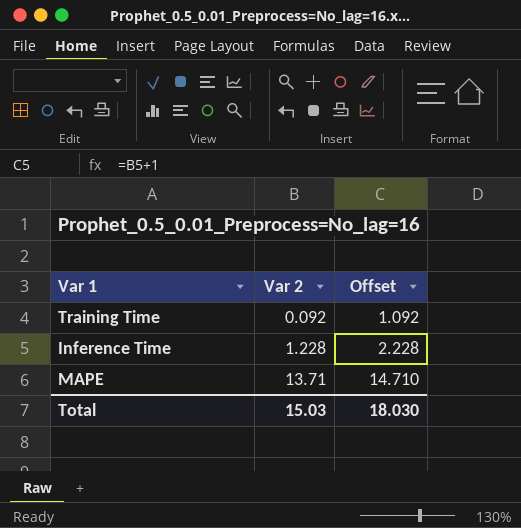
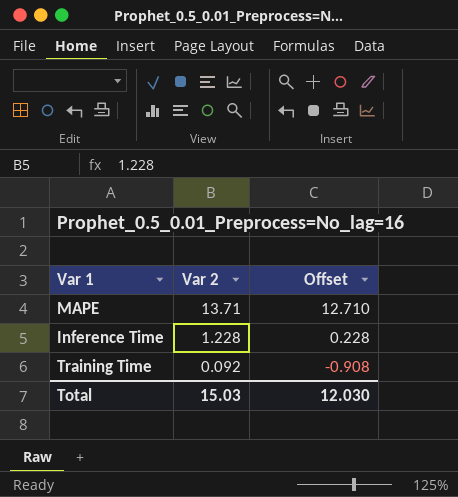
row order: Var 2 ascending -> Var 2 descending
column Offset | formula: [Var 2] + 1 -> [Var 2] - 1
Total | Offset: 18.030 -> 12.030

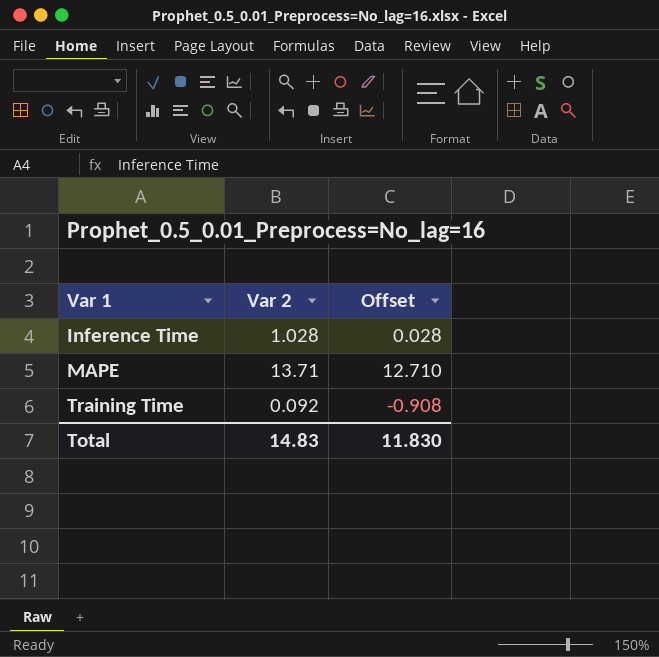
row order: Var 2 descending -> Var 1 ascending
Inference Time | Var 2: 1.228 -> 1.028
Inference Time | Offset: 0.228 -> 0.028
Total | Var 2: 15.03 -> 14.83
Total | Offset: 12.030 -> 11.830

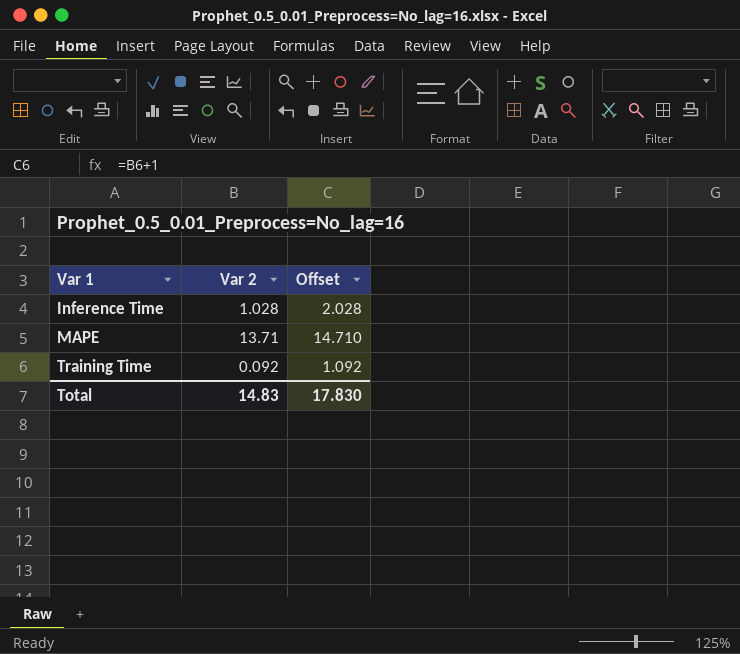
column Offset | formula: [Var 2] - 1 -> [Var 2] + 1
Total | Offset: 11.830 -> 17.830

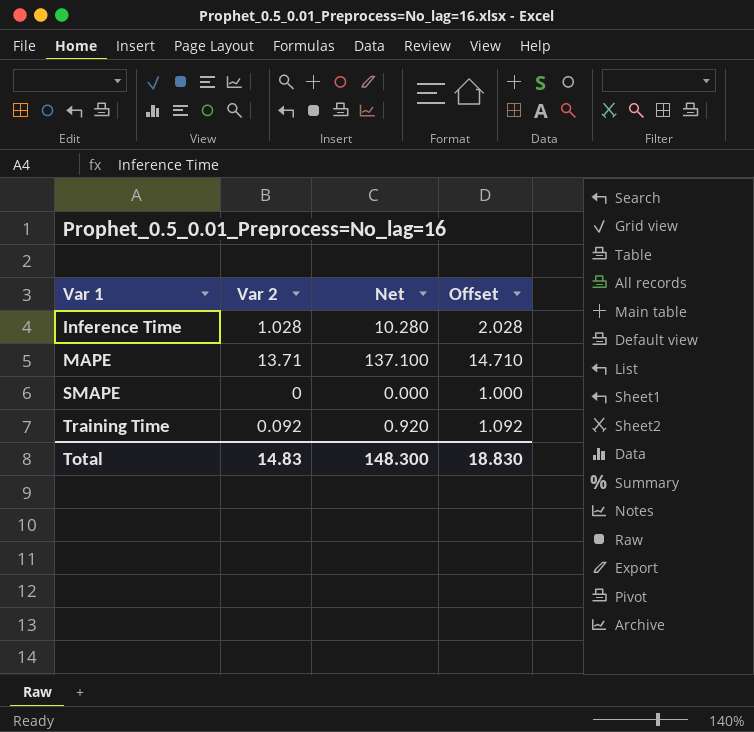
column Net | formula: none -> [Var 2] * 10
row SMAPE: none -> 0 | 0.000 | 1.000
Total | Offset: 17.830 -> 18.830

